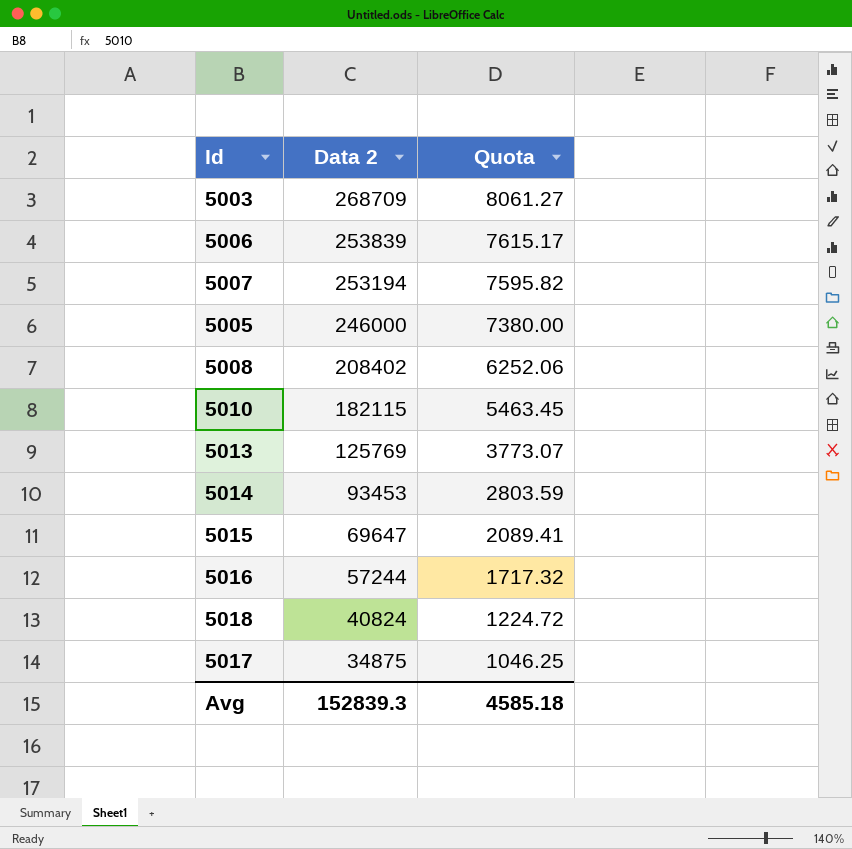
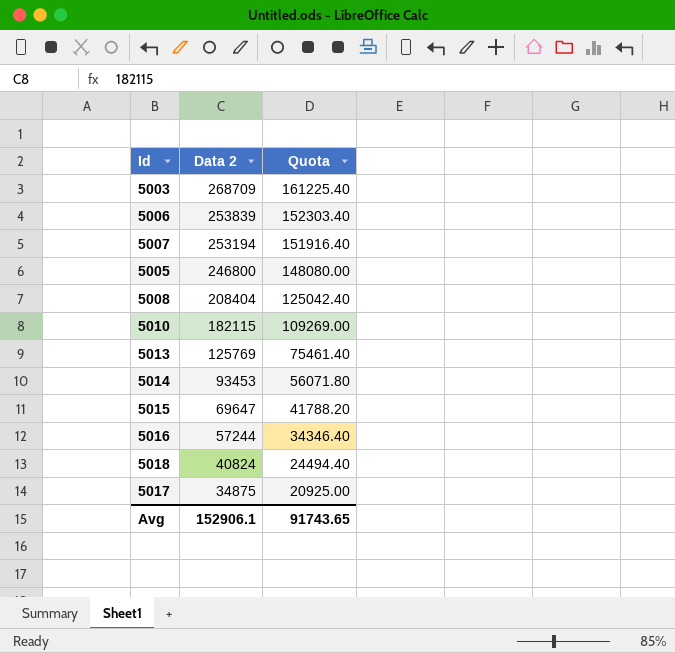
column Quota | formula: [Data 2] * 0.03 -> [Data 2] * 0.6
5005 | Data 2: 246000 -> 246800
5008 | Data 2: 208402 -> 208404
Avg | Data 2: 152839.3 -> 152906.1
Avg | Quota: 4585.18 -> 91743.65

